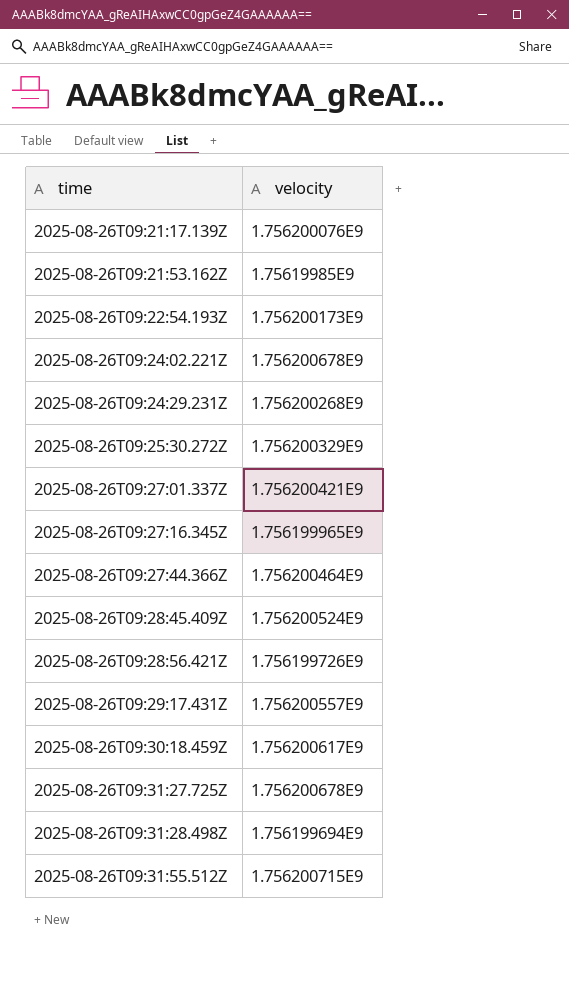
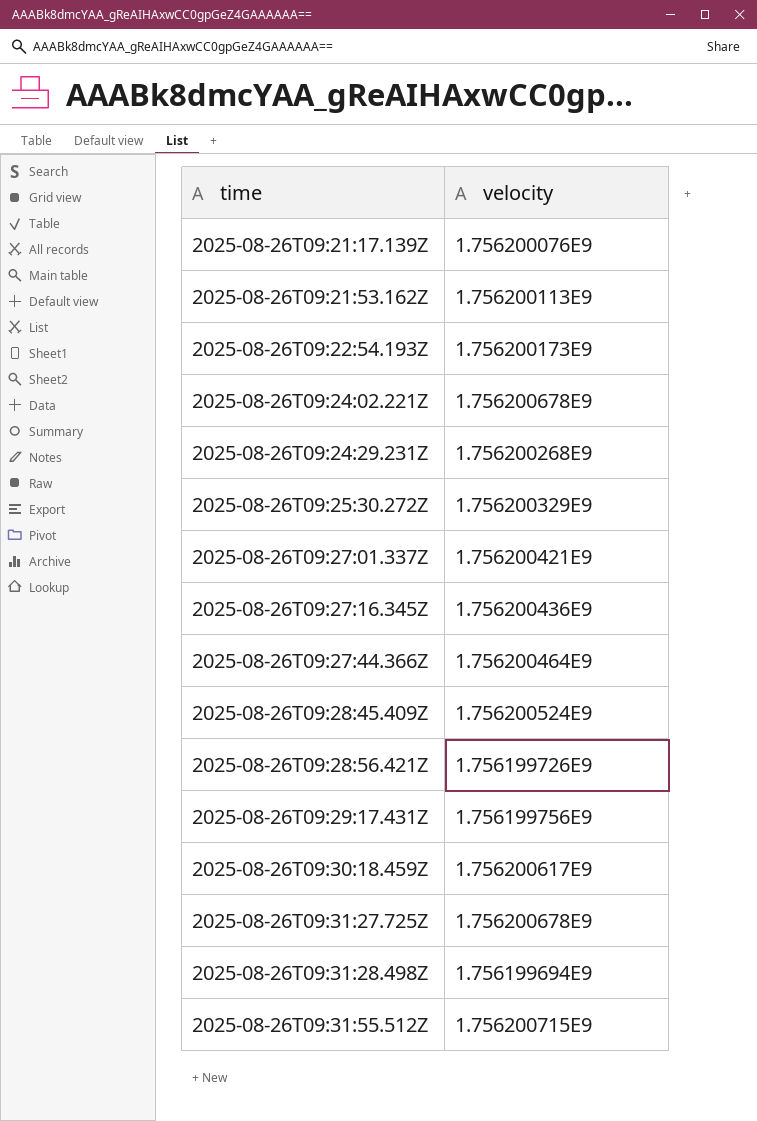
2025-08-26T09:21:53.162Z | velocity: 1.75619985E9 -> 1.756200113E9
2025-08-26T09:27:16.345Z | velocity: 1.756199965E9 -> 1.756200436E9
2025-08-26T09:29:17.431Z | velocity: 1.756200557E9 -> 1.756199756E9

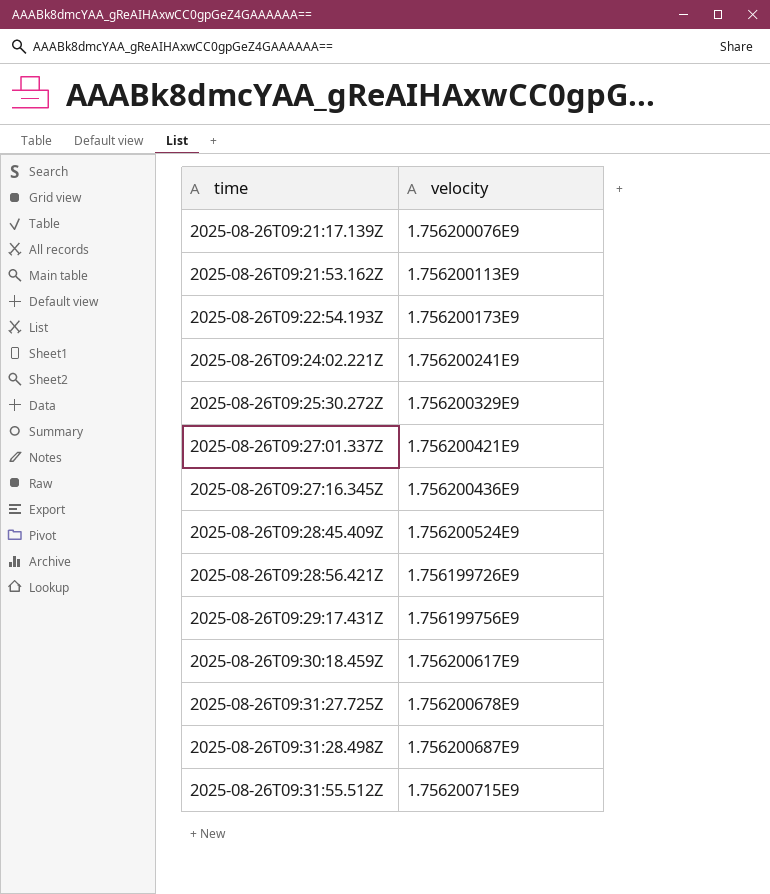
row 2025-08-26T09:24:29.231Z: 1.756200268E9 -> none
row 2025-08-26T09:27:44.366Z: 1.756200464E9 -> none
2025-08-26T09:24:02.221Z | velocity: 1.756200678E9 -> 1.756200241E9
2025-08-26T09:31:28.498Z | velocity: 1.756199694E9 -> 1.756200687E9

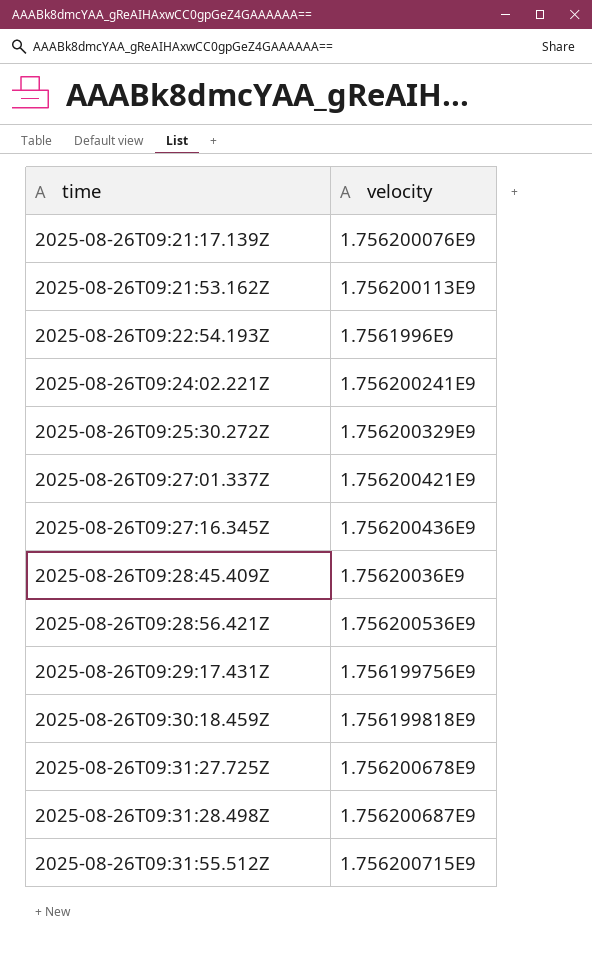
2025-08-26T09:22:54.193Z | velocity: 1.756200173E9 -> 1.7561996E9
2025-08-26T09:28:45.409Z | velocity: 1.756200524E9 -> 1.75620036E9
2025-08-26T09:28:56.421Z | velocity: 1.756199726E9 -> 1.756200536E9
2025-08-26T09:30:18.459Z | velocity: 1.756200617E9 -> 1.756199818E9

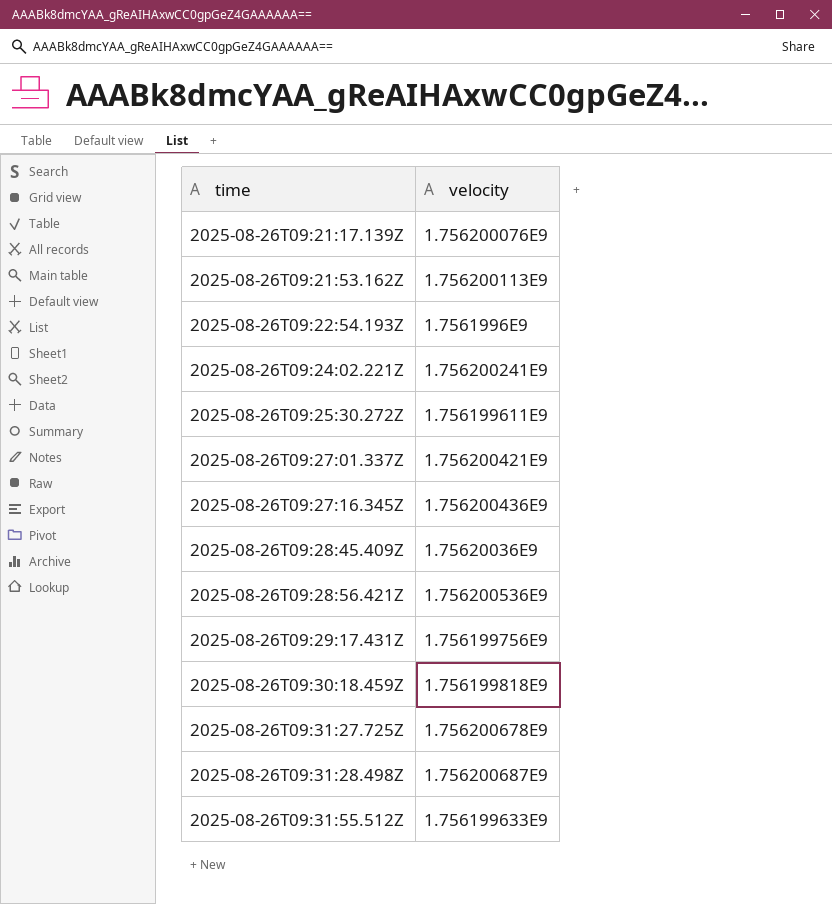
2025-08-26T09:25:30.272Z | velocity: 1.756200329E9 -> 1.756199611E9
2025-08-26T09:31:55.512Z | velocity: 1.756200715E9 -> 1.756199633E9

